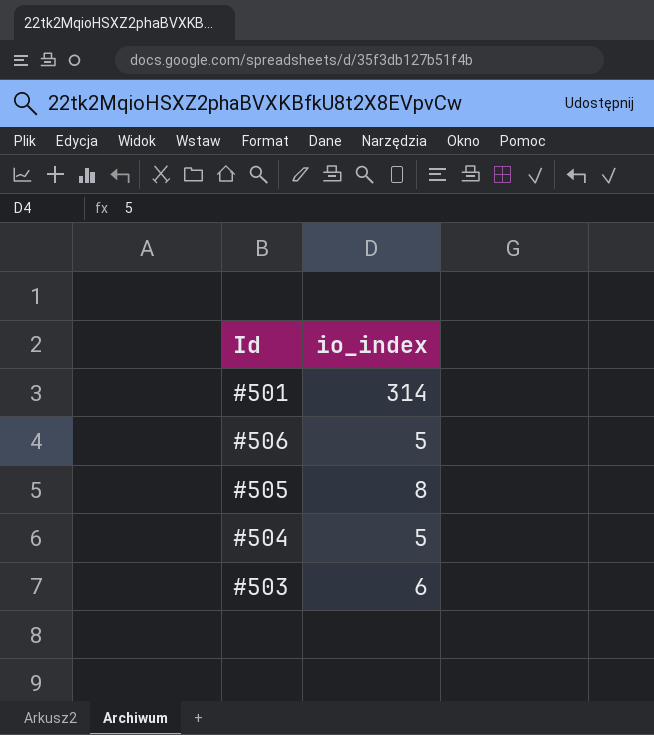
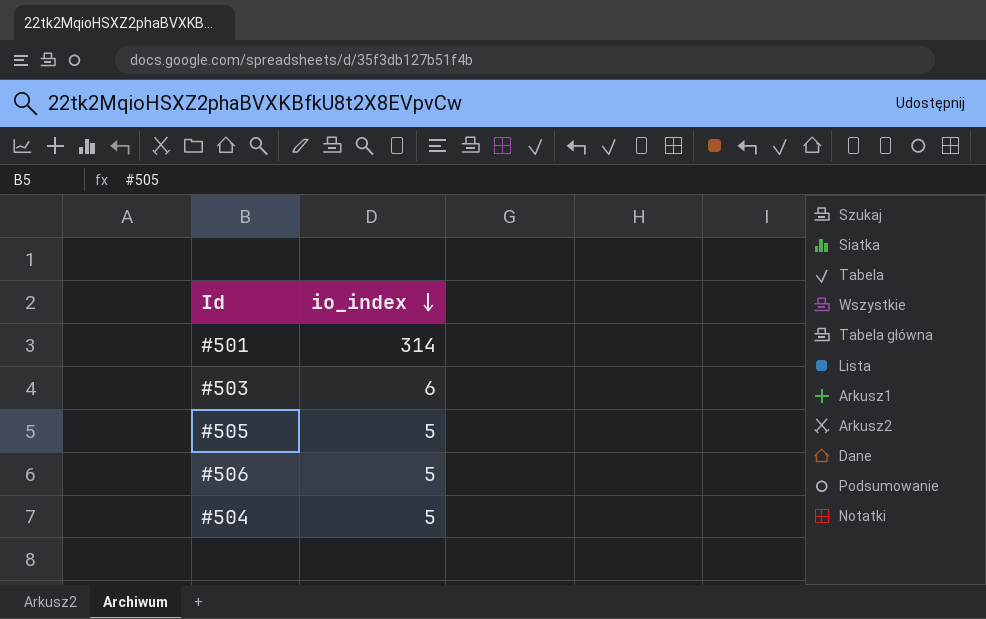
row order: none -> io_index descending
#505 | io_index: 8 -> 5

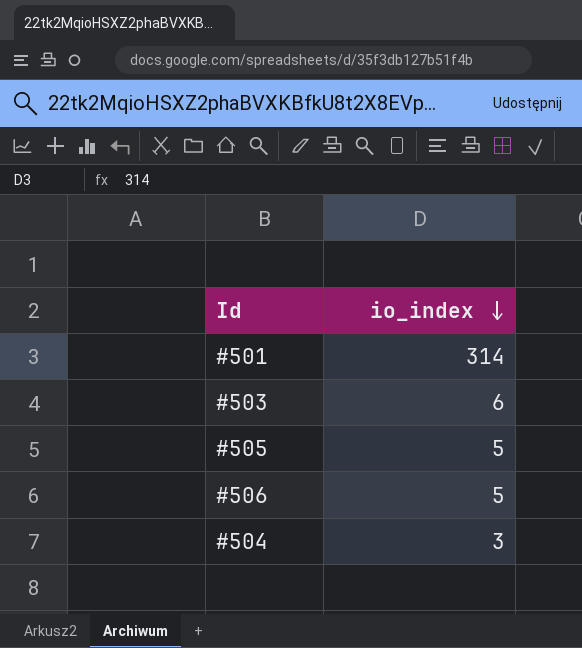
#504 | io_index: 5 -> 3

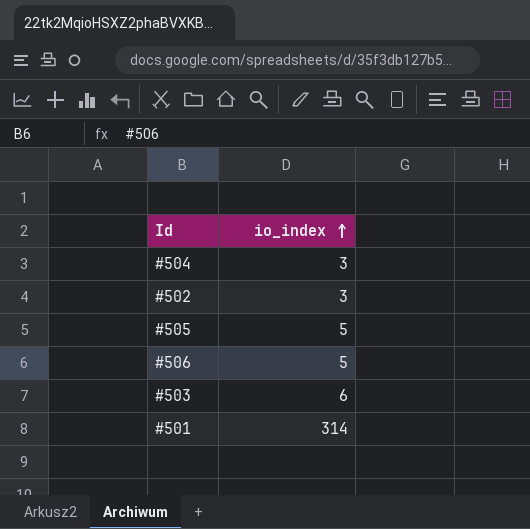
row order: io_index descending -> io_index ascending
row #502: none -> 3

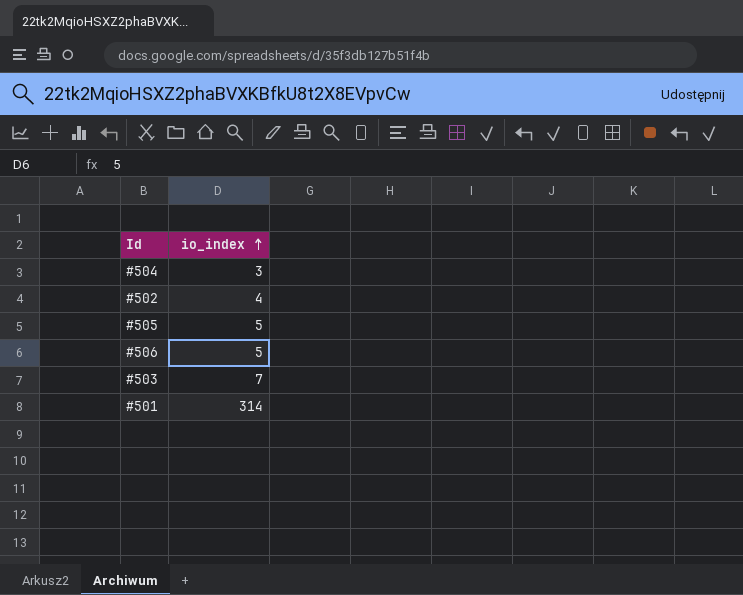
#502 | io_index: 3 -> 4
#503 | io_index: 6 -> 7

